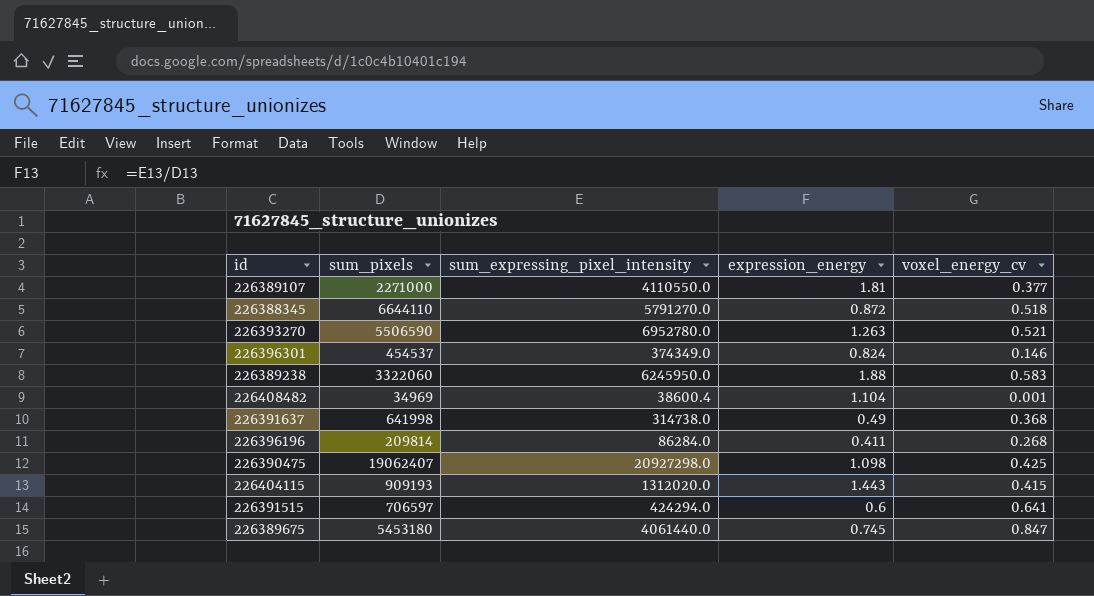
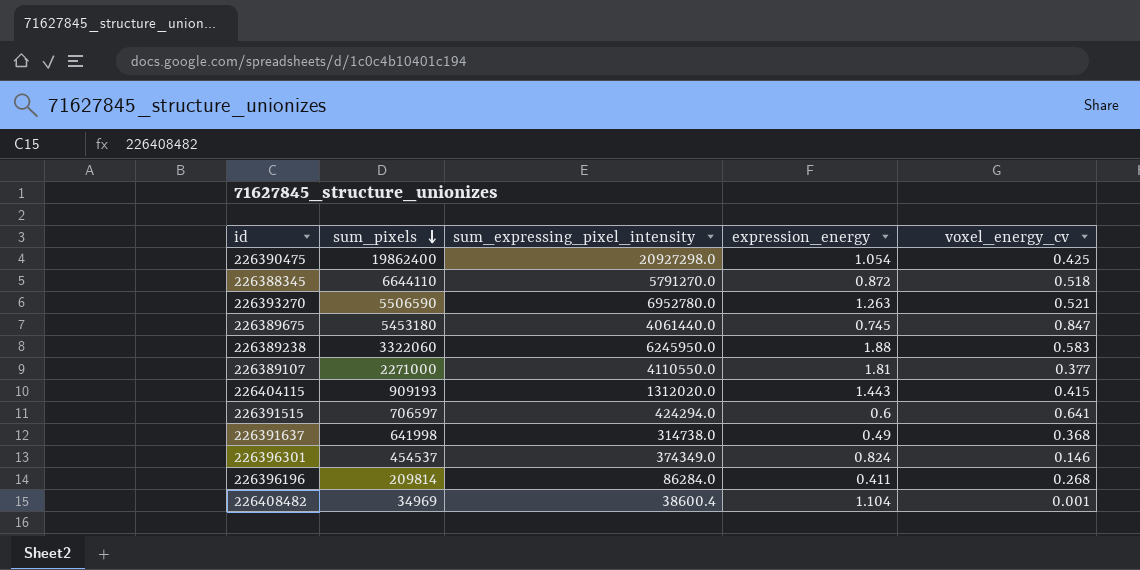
row order: none -> sum_pixels descending
226390475 | sum_pixels: 19062407 -> 19862400
226390475 | expression_energy: 1.098 -> 1.054

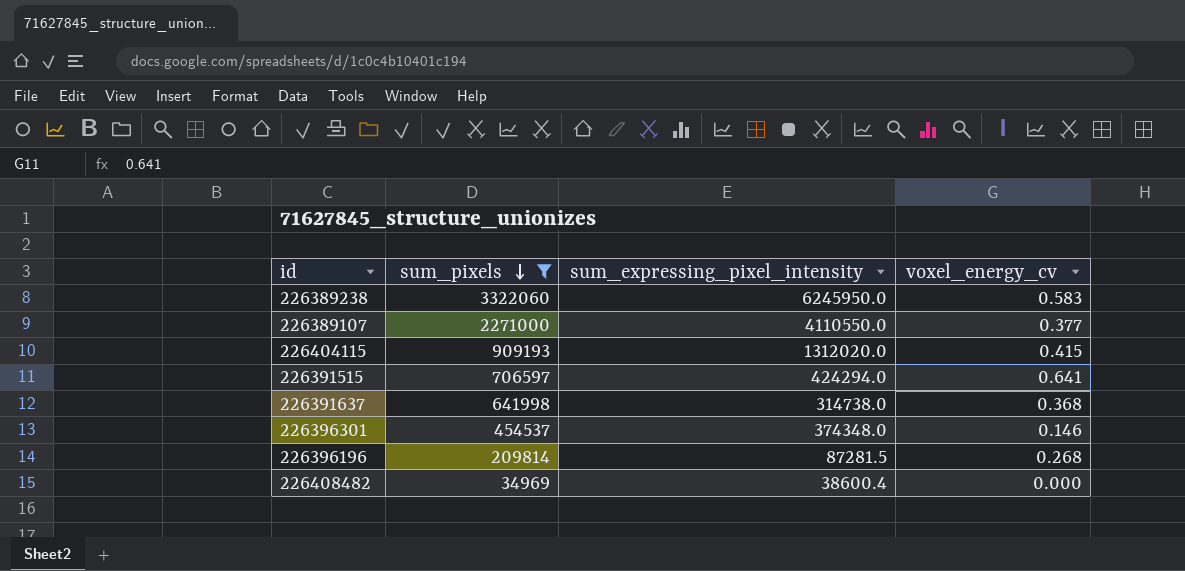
filter: none -> sum_pixels <= 3322060
column expression_energy | formula: [sum_expressing_pixel_intensity] / [sum_pixels] -> none
226396301 | sum_expressing_pixel_intensity: 374349.0 -> 374348.0
226396196 | sum_expressing_pixel_intensity: 86284.0 -> 87281.5
226408482 | voxel_energy_cv: 0.001 -> 0.000

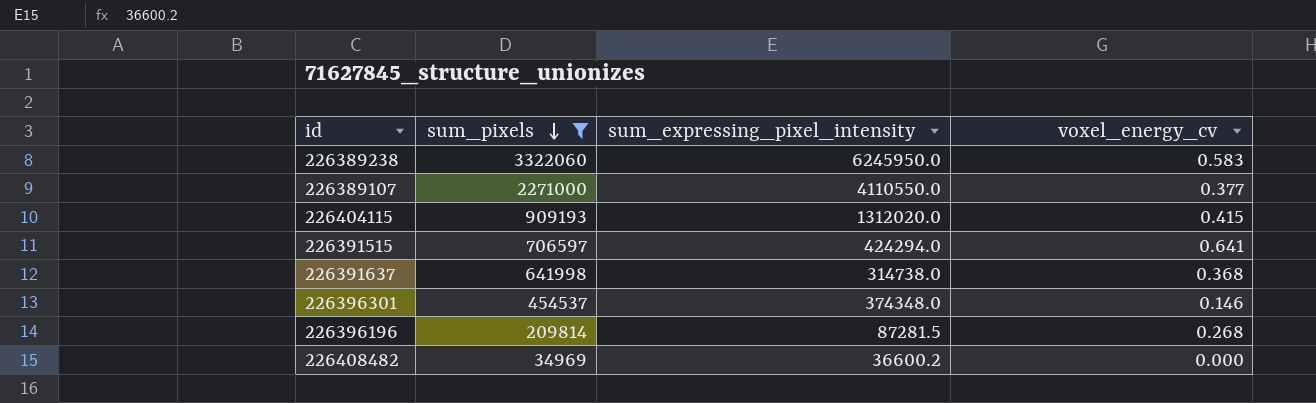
226408482 | sum_expressing_pixel_intensity: 38600.4 -> 36600.2

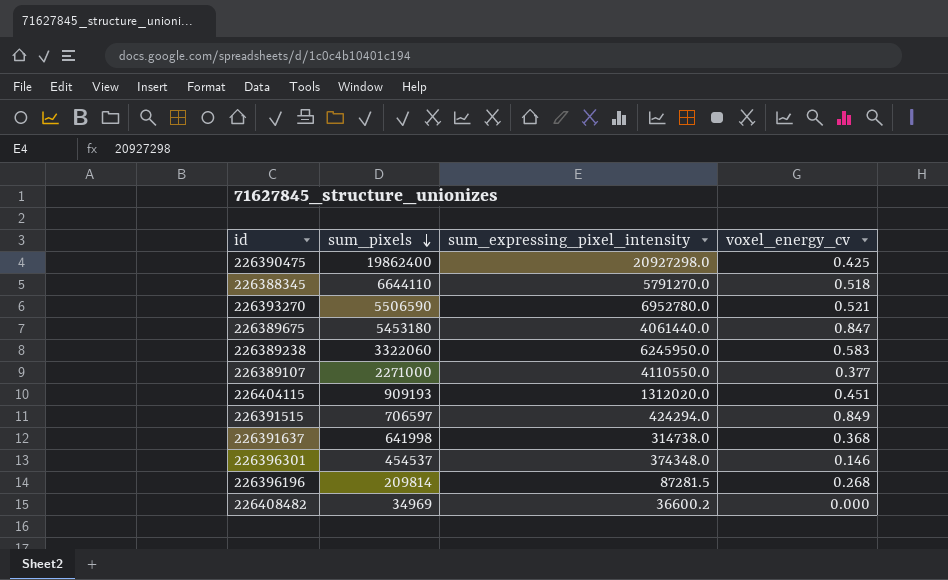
filter: sum_pixels <= 3322060 -> none
226404115 | voxel_energy_cv: 0.415 -> 0.451
226391515 | voxel_energy_cv: 0.641 -> 0.849

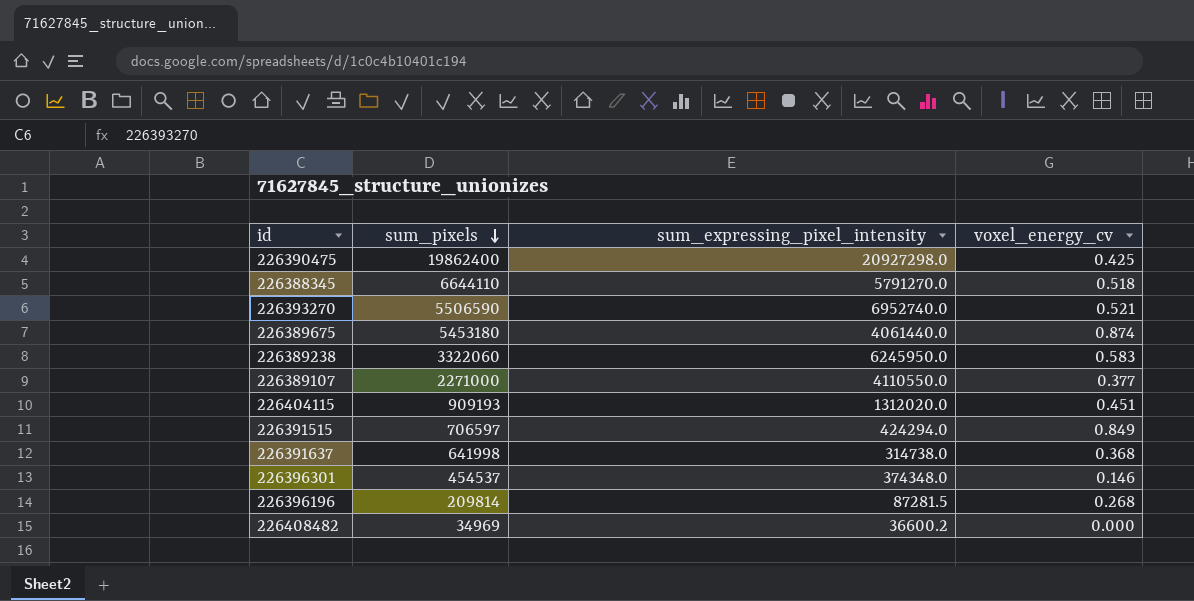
226393270 | sum_expressing_pixel_intensity: 6952780.0 -> 6952740.0
226389675 | voxel_energy_cv: 0.847 -> 0.874

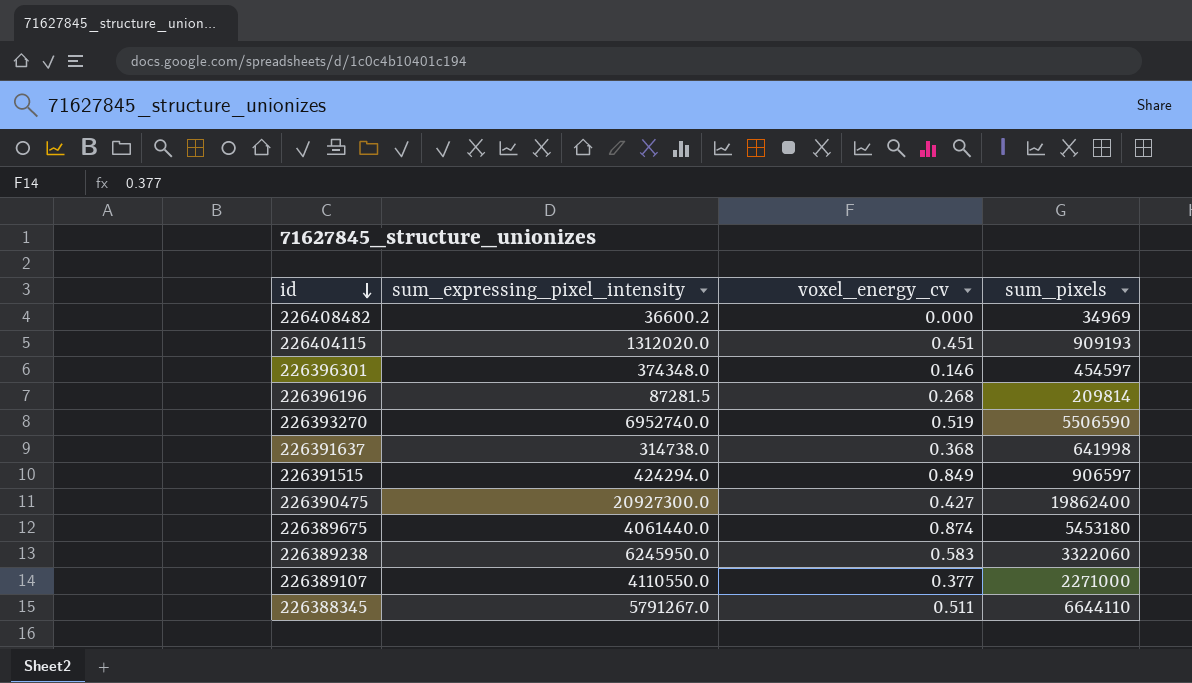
row order: sum_pixels descending -> id descending
column sum_pixels | position: 2 -> 4
226396301 | sum_pixels: 454537 -> 454597
226393270 | voxel_energy_cv: 0.521 -> 0.519
226391515 | sum_pixels: 706597 -> 906597
226390475 | sum_expressing_pixel_intensity: 20927298.0 -> 20927300.0
226390475 | voxel_energy_cv: 0.425 -> 0.427
226388345 | sum_expressing_pixel_intensity: 5791270.0 -> 5791267.0
226388345 | voxel_energy_cv: 0.518 -> 0.511

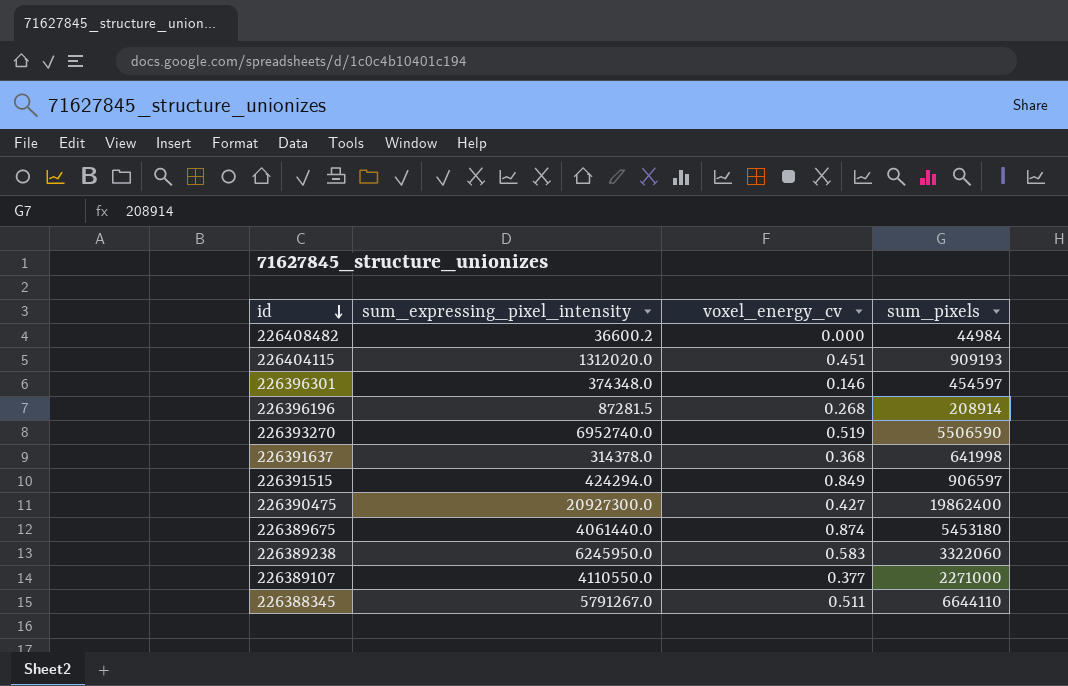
226408482 | sum_pixels: 34969 -> 44984
226396196 | sum_pixels: 209814 -> 208914
226391637 | sum_expressing_pixel_intensity: 314738.0 -> 314378.0

